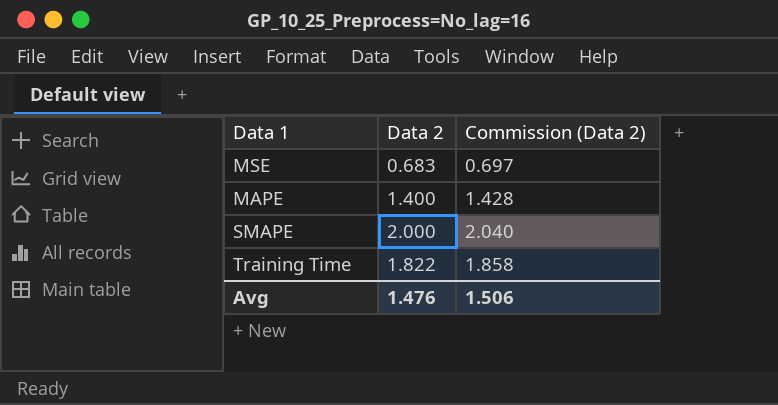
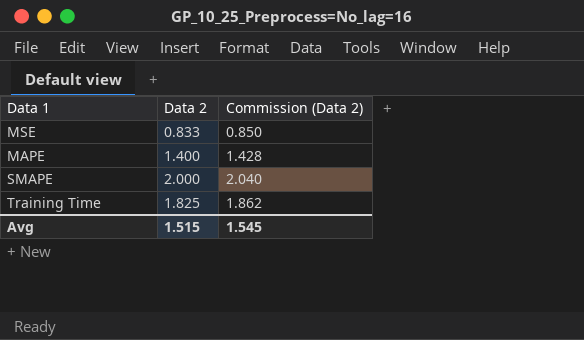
MSE | Data 2: 0.683 -> 0.833
MSE | Commission (Data 2): 0.697 -> 0.850
Training Time | Data 2: 1.822 -> 1.825
Training Time | Commission (Data 2): 1.858 -> 1.862
Avg | Data 2: 1.476 -> 1.515
Avg | Commission (Data 2): 1.506 -> 1.545

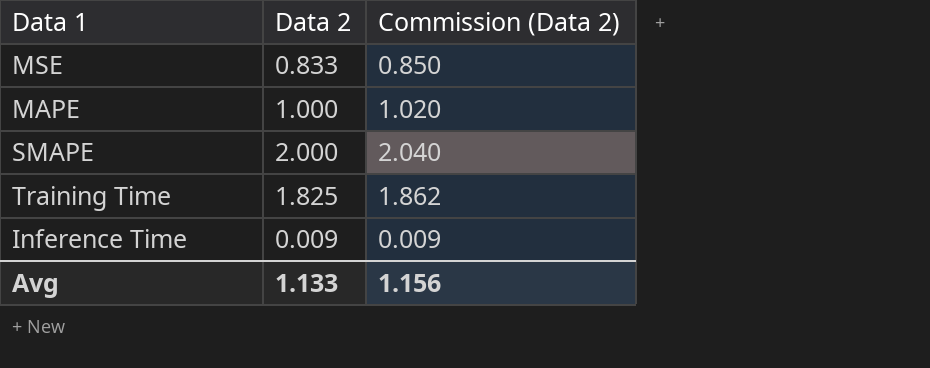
MAPE | Data 2: 1.400 -> 1.000
MAPE | Commission (Data 2): 1.428 -> 1.020
row Inference Time: none -> 0.009 | 0.009
Avg | Data 2: 1.515 -> 1.133
Avg | Commission (Data 2): 1.545 -> 1.156

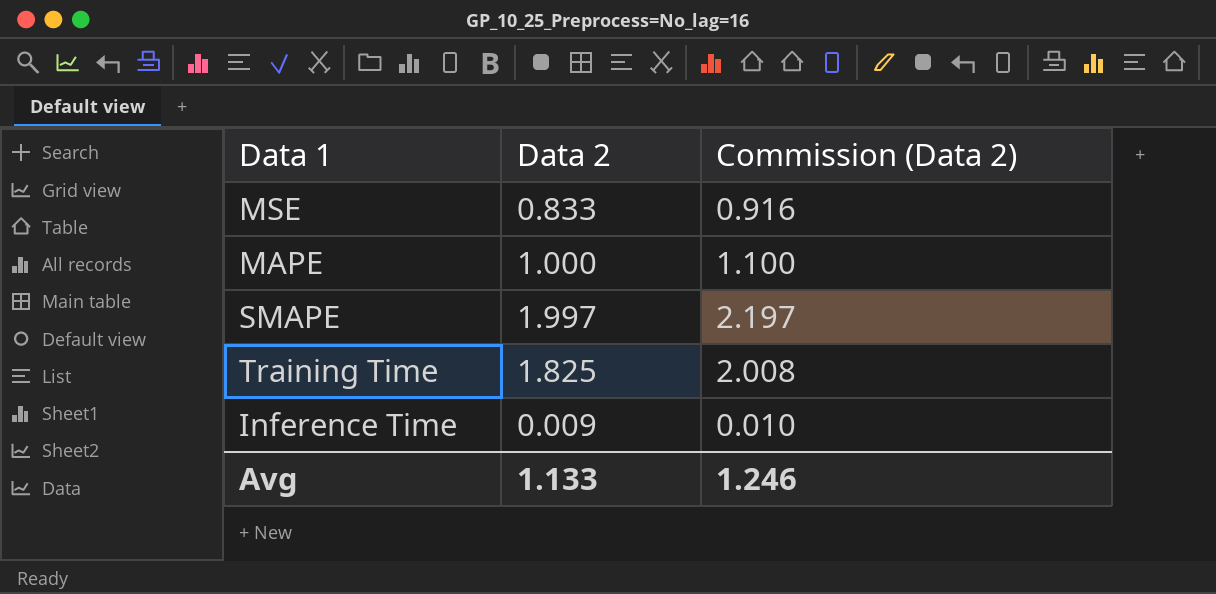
column Commission (Data 2) | formula: [Data 2] * 1.02 -> [Data 2] * 1.1
SMAPE | Data 2: 2.000 -> 1.997
Avg | Commission (Data 2): 1.156 -> 1.246

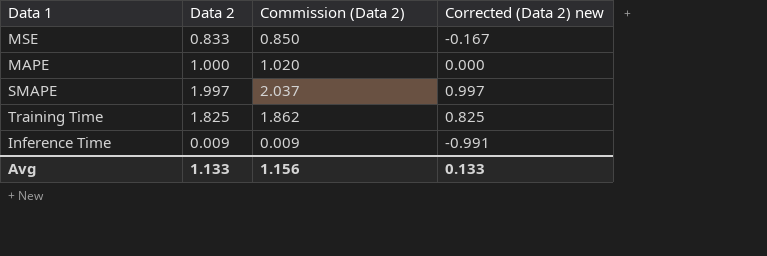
column Commission (Data 2) | formula: [Data 2] * 1.1 -> [Data 2] * 1.02
column Corrected (Data 2) new | formula: none -> [Data 2] - 1
Avg | Commission (Data 2): 1.246 -> 1.156

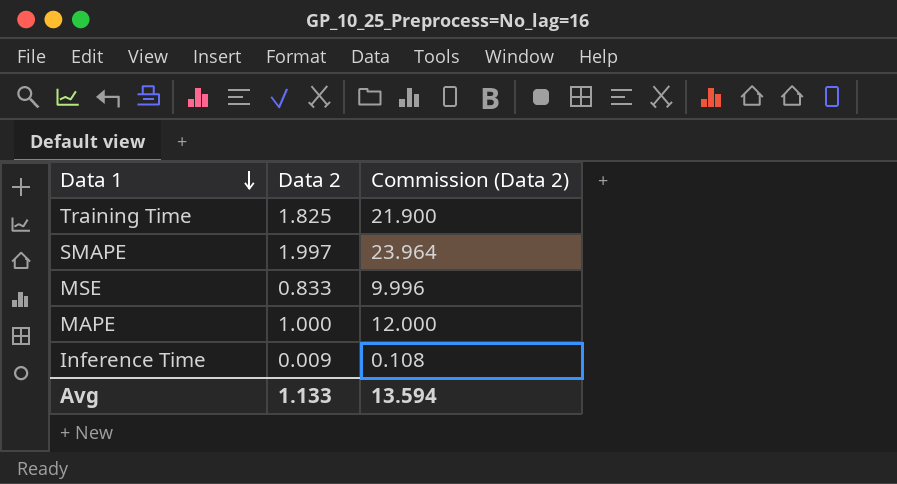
row order: none -> Data 1 descending
column Corrected (Data 2) new | formula: [Data 2] - 1 -> none
column Commission (Data 2) | formula: [Data 2] * 1.02 -> [Data 2] * 12
Avg | Commission (Data 2): 1.156 -> 13.594

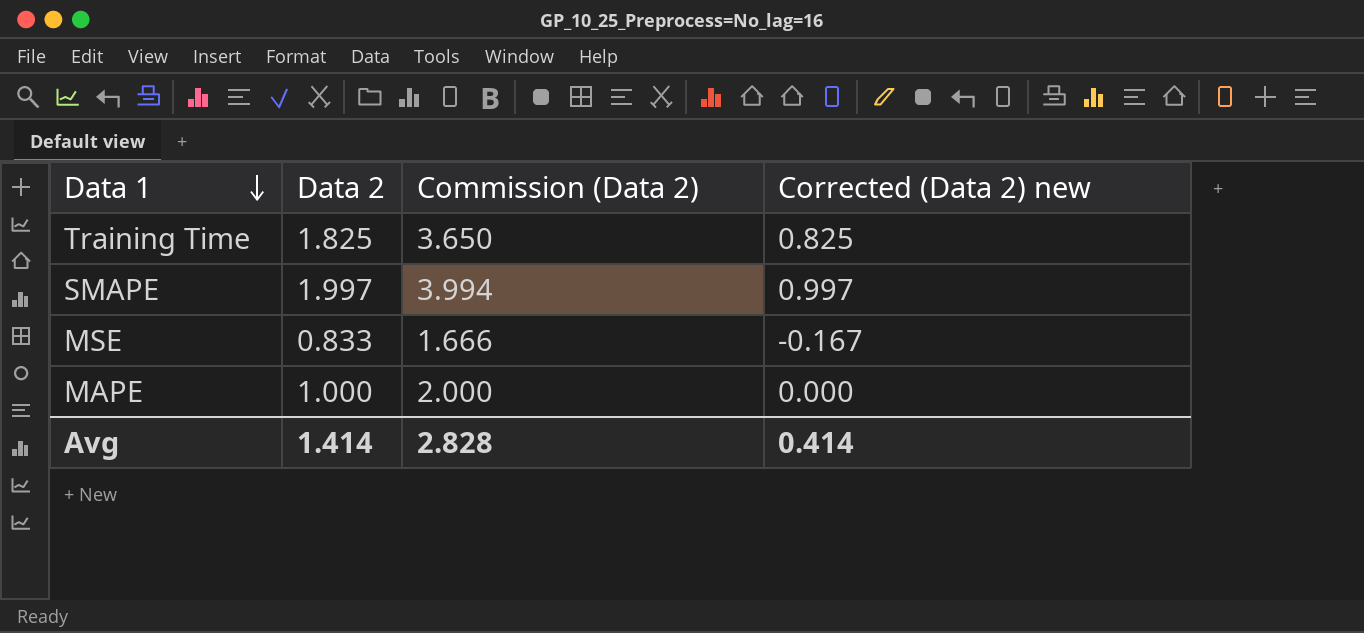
column Commission (Data 2) | formula: [Data 2] * 12 -> [Data 2] * 2
column Corrected (Data 2) new | formula: none -> [Data 2] - 1
row Inference Time: 0.009 | 0.108 -> none
Avg | Data 2: 1.133 -> 1.414
Avg | Commission (Data 2): 13.594 -> 2.828

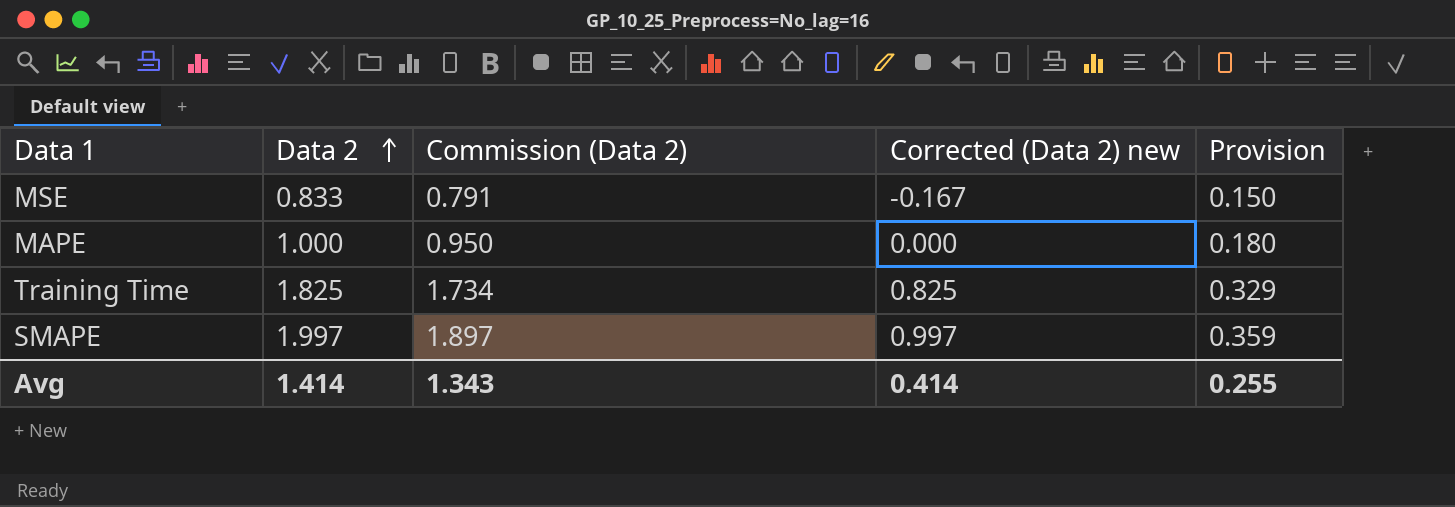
row order: Data 1 descending -> Data 2 ascending
column Commission (Data 2) | formula: [Data 2] * 2 -> [Data 2] * 0.95
column Provision | formula: none -> [Data 2] * 0.18
Avg | Commission (Data 2): 2.828 -> 1.343

